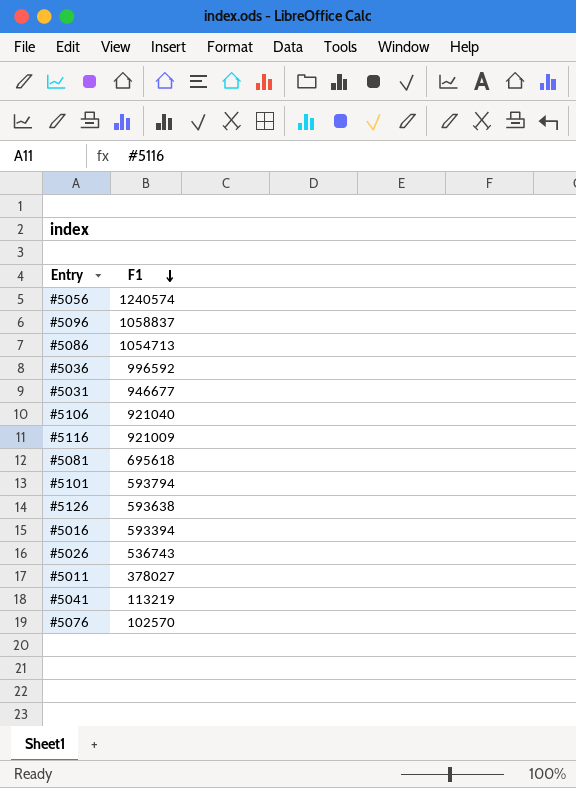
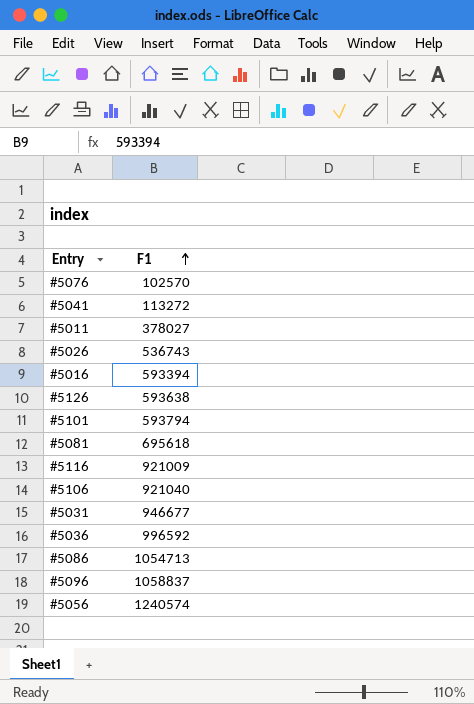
row order: F1 descending -> F1 ascending
#5041 | F1: 113219 -> 113272

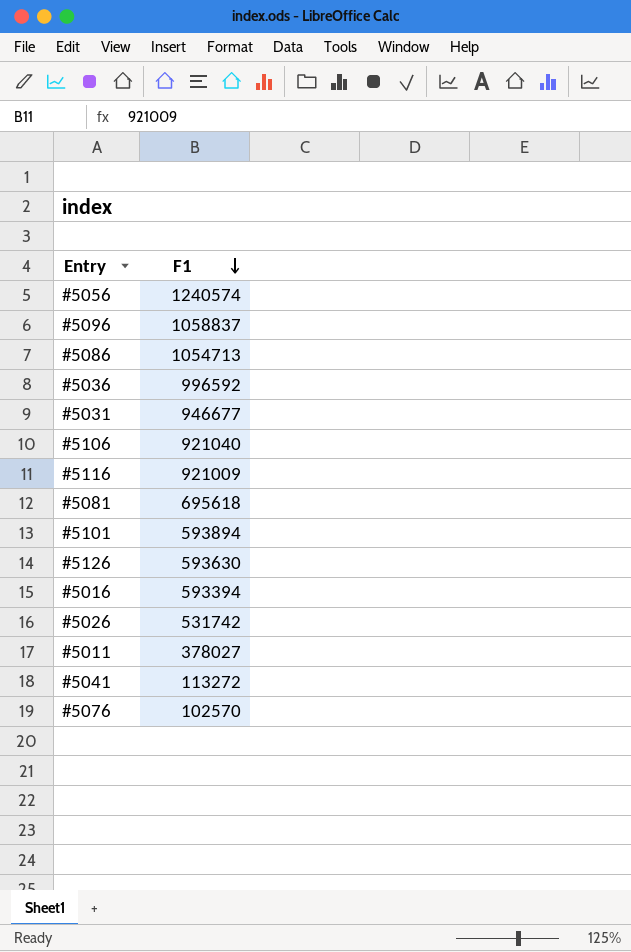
row order: F1 ascending -> F1 descending
#5101 | F1: 593794 -> 593894
#5126 | F1: 593638 -> 593630
#5026 | F1: 536743 -> 531742

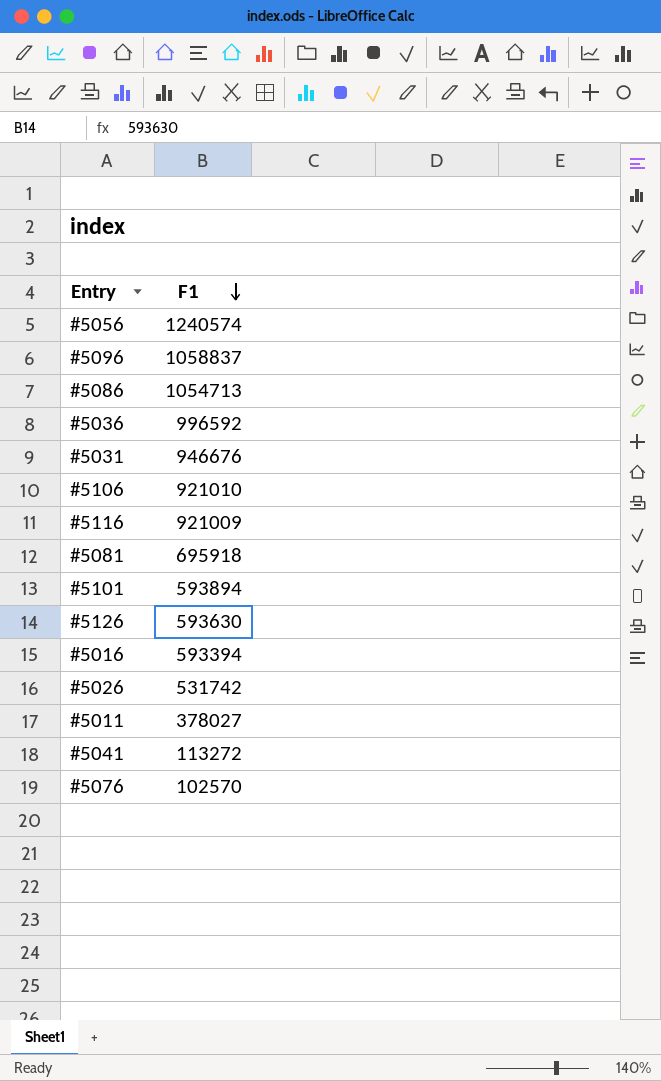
#5031 | F1: 946677 -> 946676
#5106 | F1: 921040 -> 921010
#5081 | F1: 695618 -> 695918

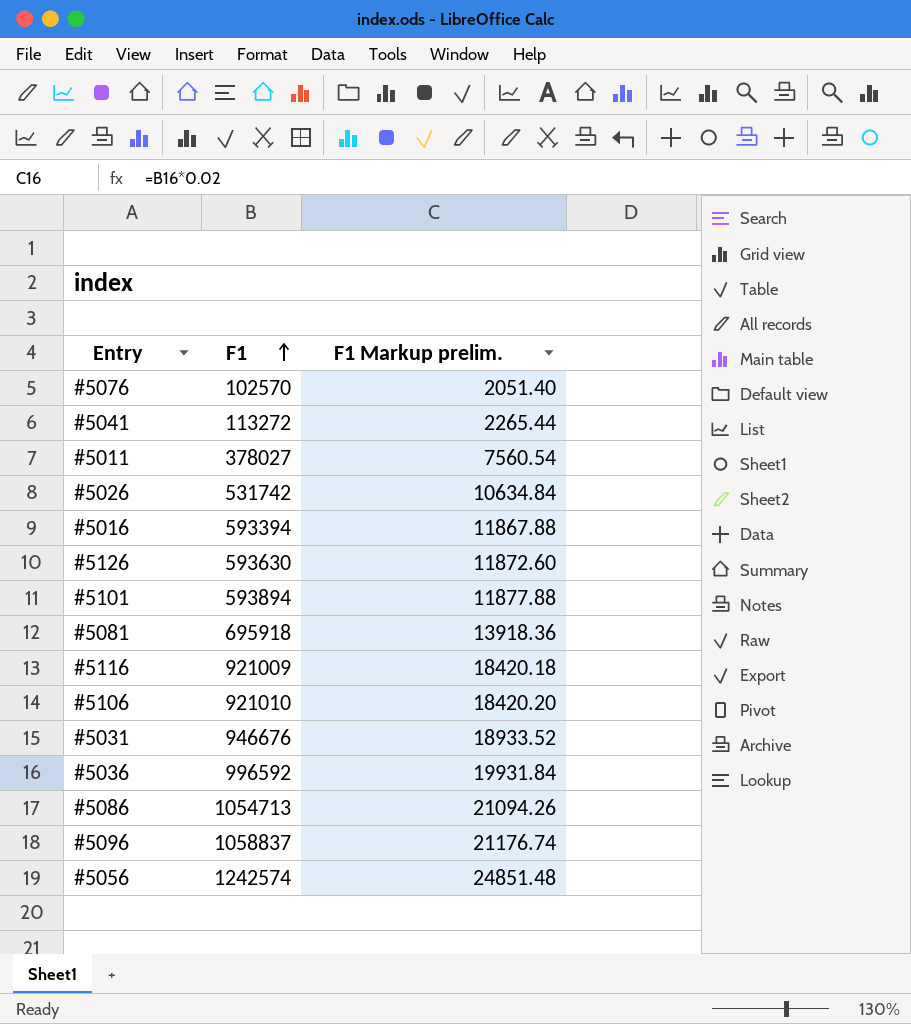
row order: F1 descending -> F1 ascending
column F1 Markup prelim. | formula: none -> [F1] * 0.02
#5056 | F1: 1240574 -> 1242574

